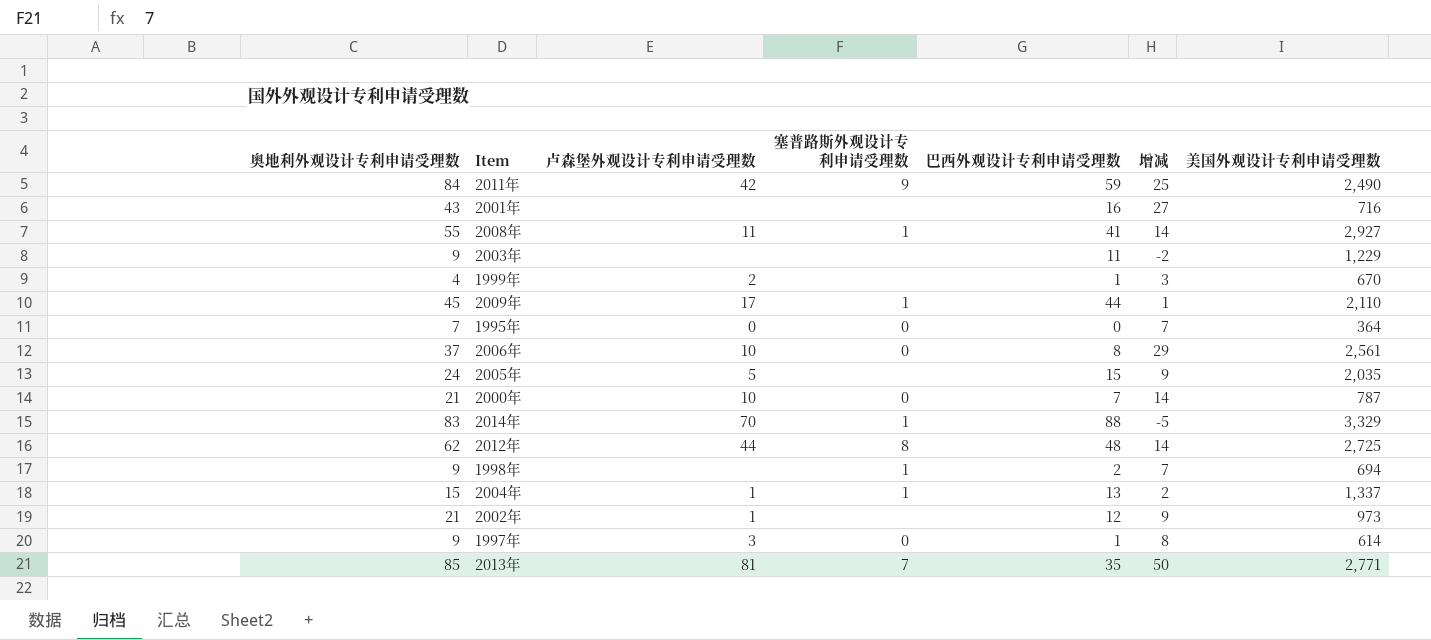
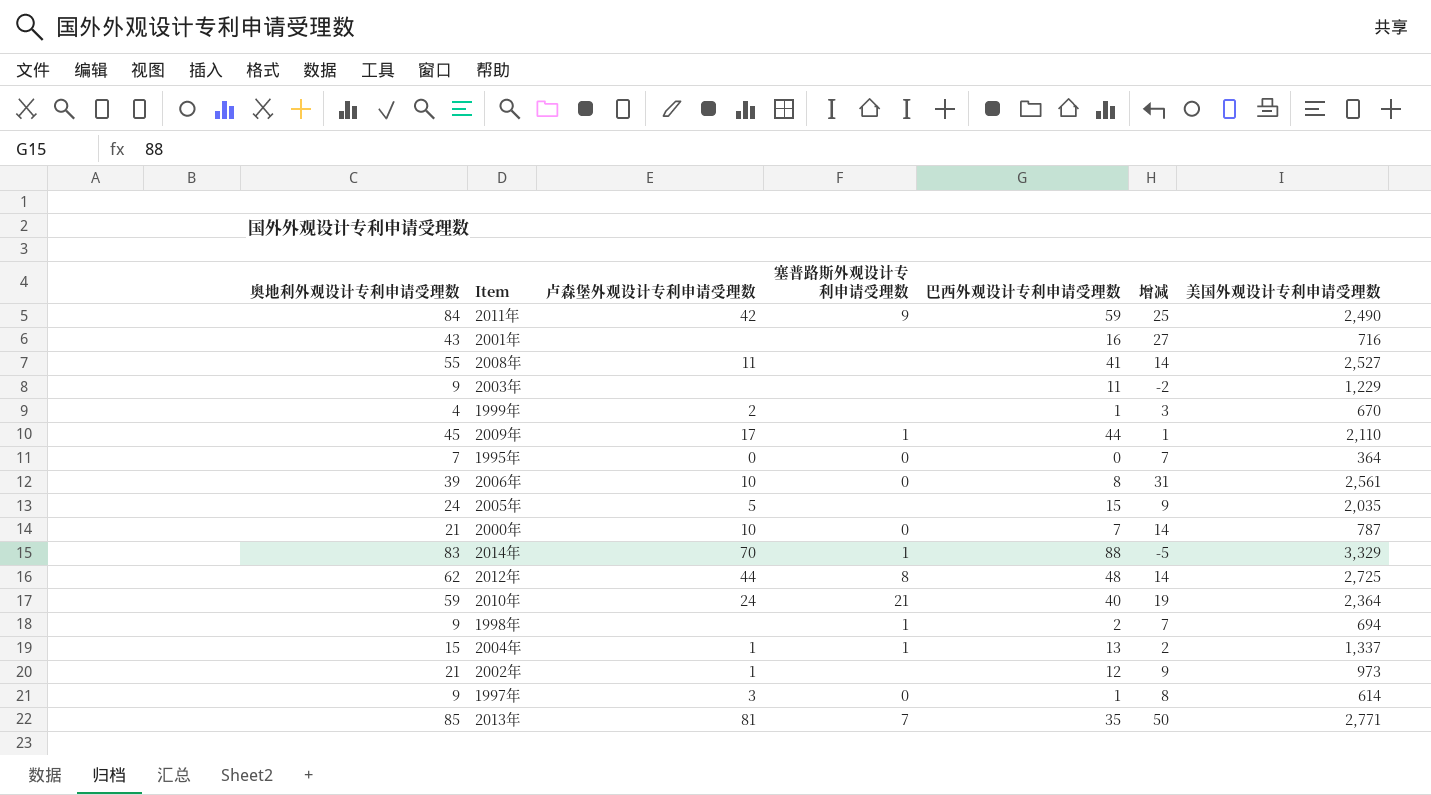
2008年 | 塞普路斯外观设计专利申请受理数: 1 -> none
2008年 | 美国外观设计专利申请受理数: 2,927 -> 2,527
2006年 | 奥地利外观设计专利申请受理数: 37 -> 39
2006年 | 增减: 29 -> 31
row 2010年: none -> 59 | 24 | 21 | 40 | 19 | 2,364

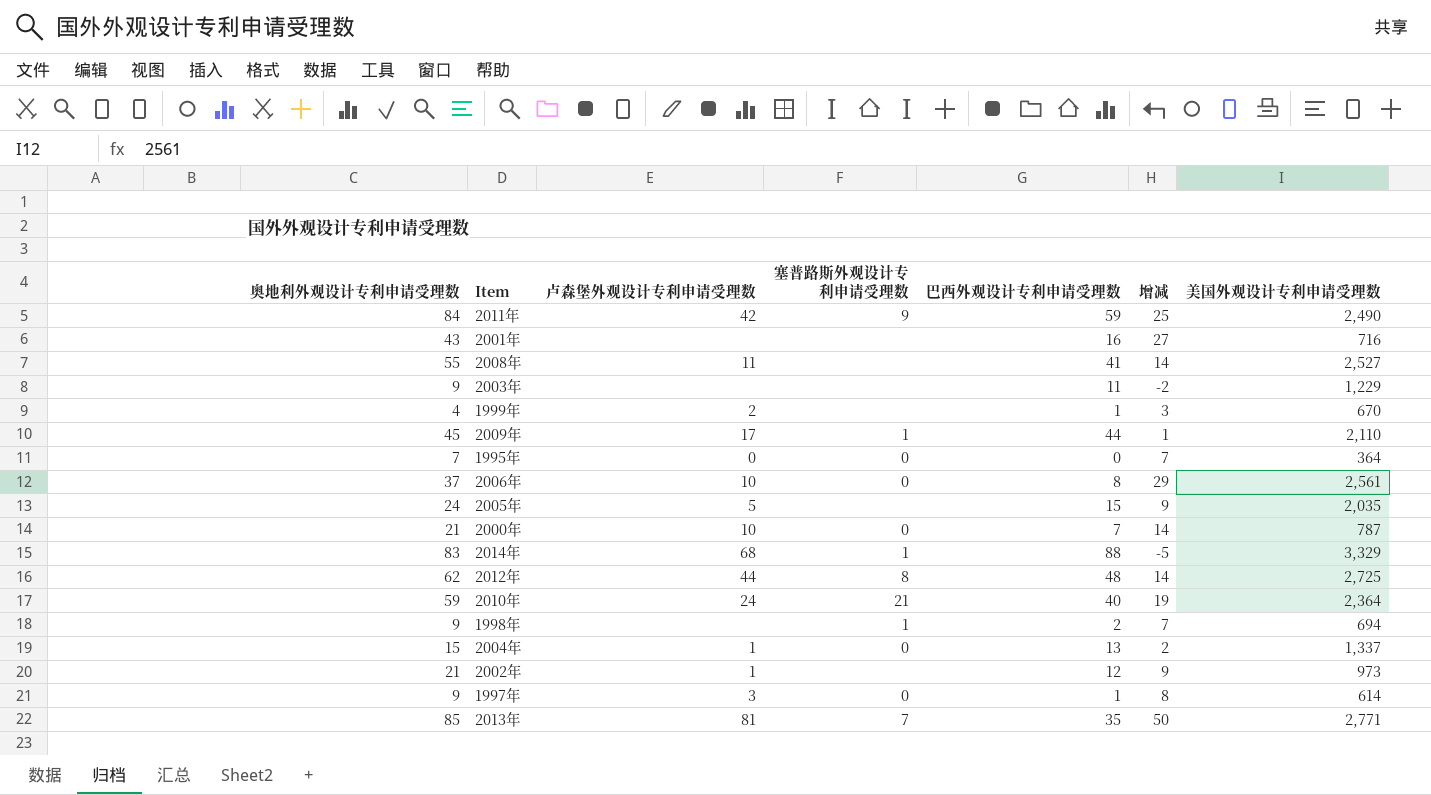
2006年 | 奥地利外观设计专利申请受理数: 39 -> 37
2006年 | 增减: 31 -> 29
2014年 | 卢森堡外观设计专利申请受理数: 70 -> 68
2004年 | 塞普路斯外观设计专利申请受理数: 1 -> 0

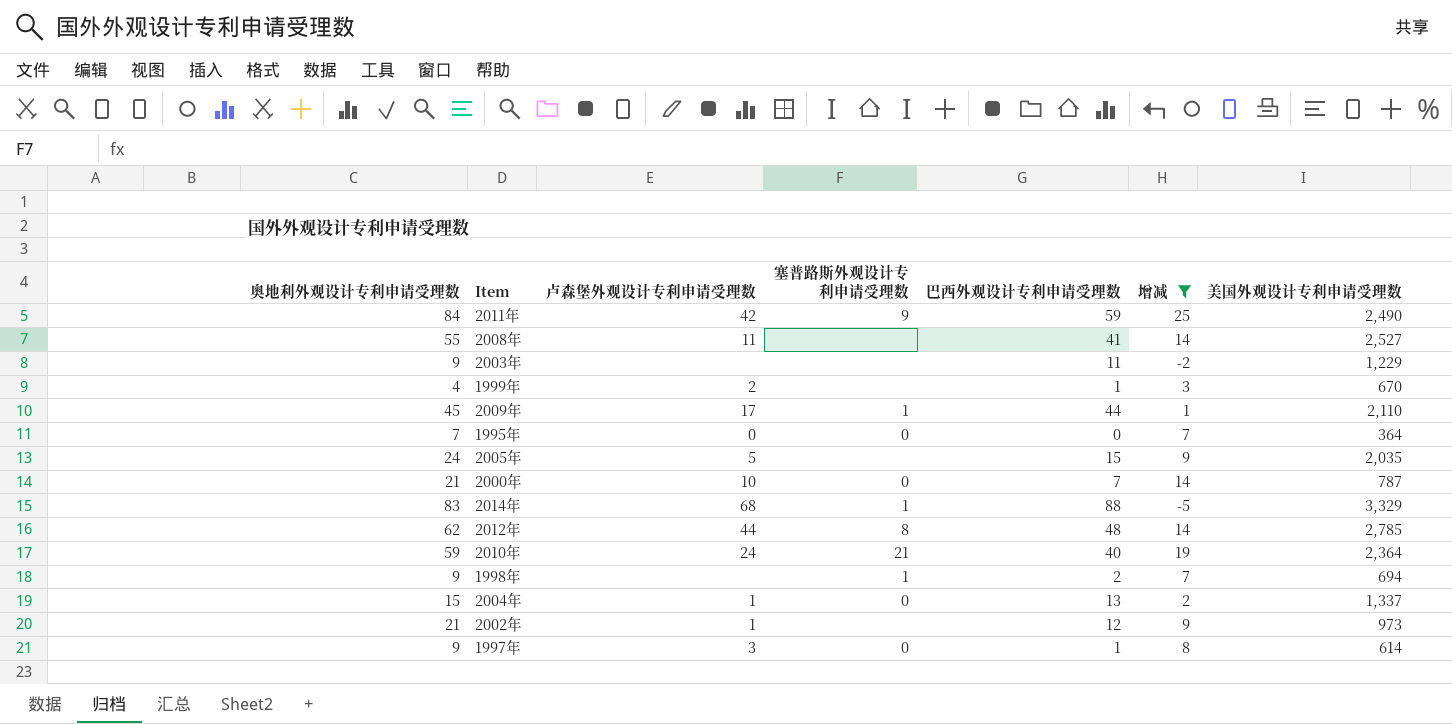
filter: none -> 增减 <= 25
2012年 | 美国外观设计专利申请受理数: 2,725 -> 2,785

